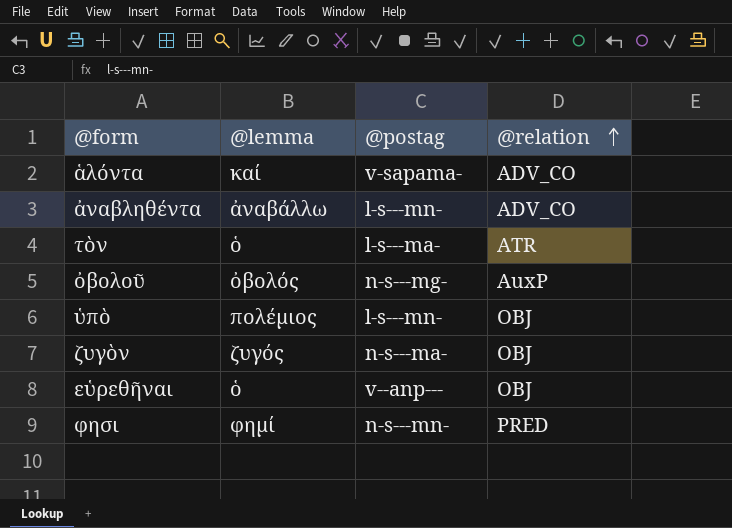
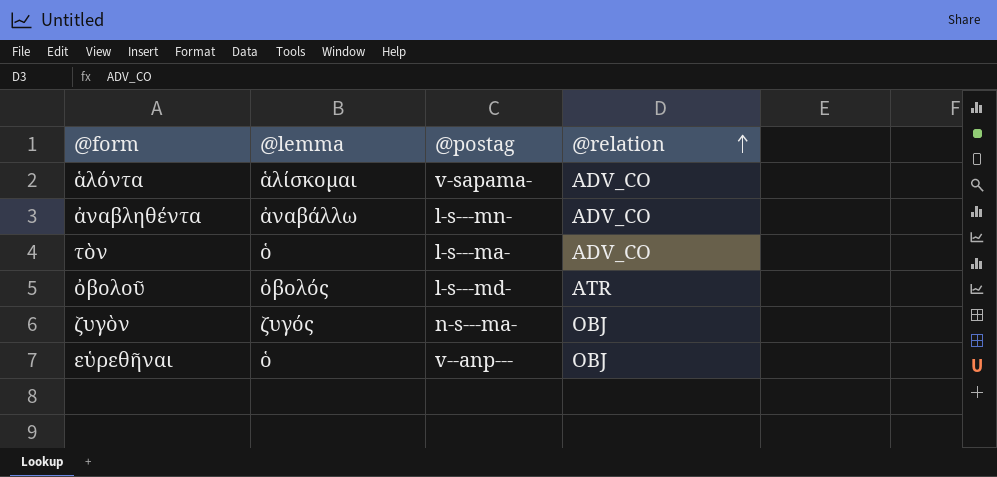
row ὑπὸ: πολέμιος | l-s---mn- | OBJ -> none
row φησι: φημί | n-s---mn- | PRED -> none
ἁλόντα | @lemma: καί -> ἁλίσκομαι
τὸν | @relation: ATR -> ADV_CO
ὀβολοῦ | @postag: n-s---mg- -> l-s---md-
ὀβολοῦ | @relation: AuxP -> ATR

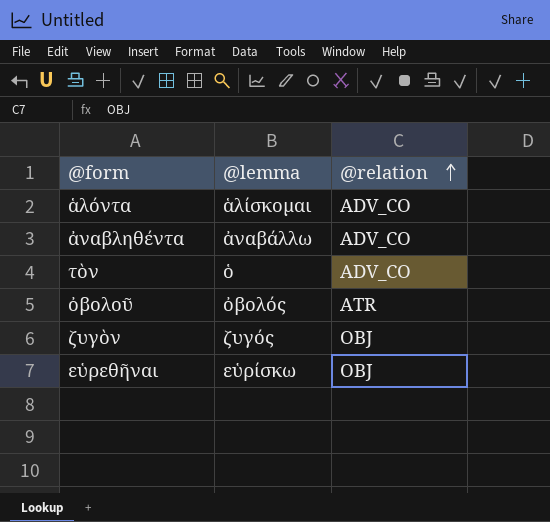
column @postag | position: 3 -> none
εὑρεθῆναι | @lemma: ὁ -> εὑρίσκω

